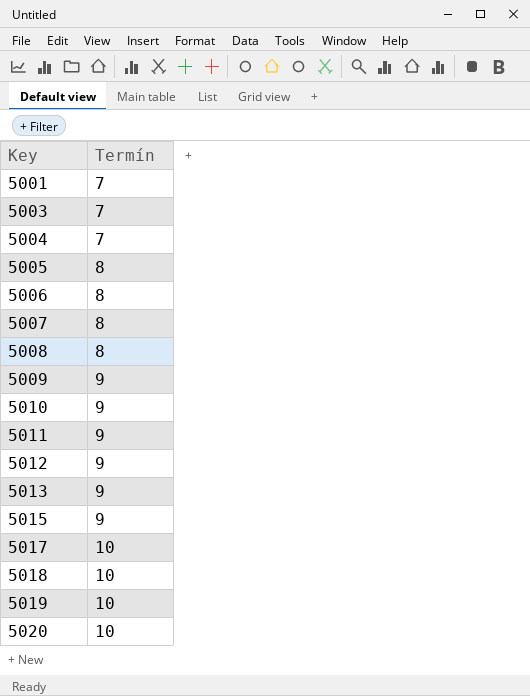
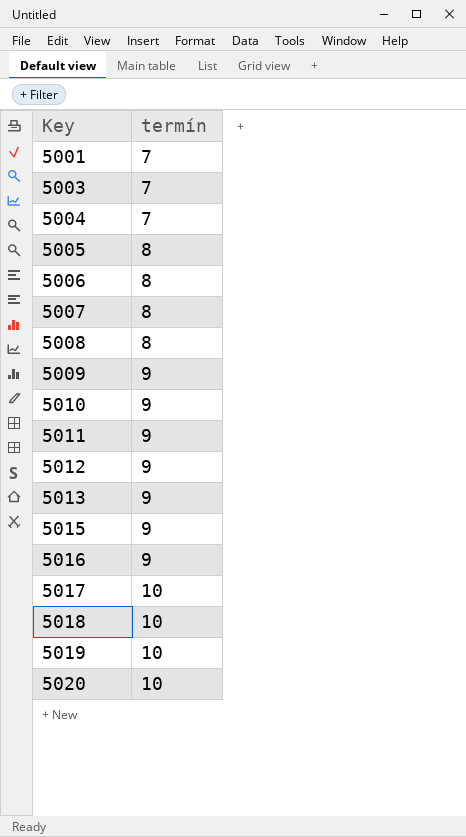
column name: Termín -> termín
row 5016: none -> 9

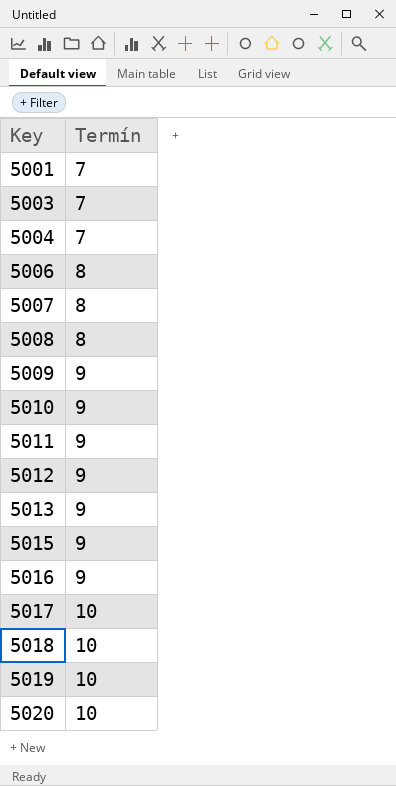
column name: termín -> Termín
row 5005: 8 -> none

